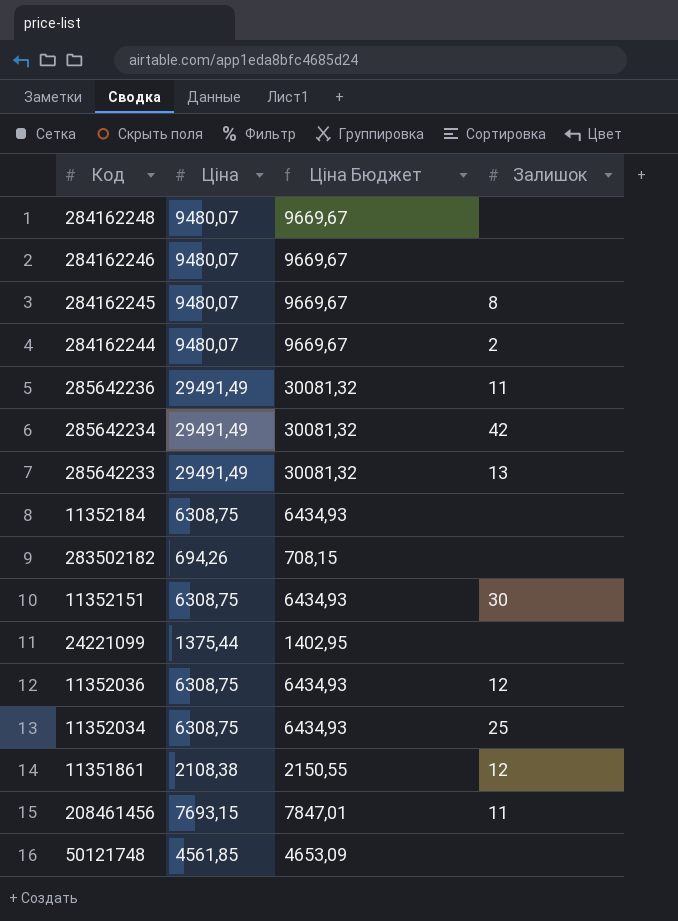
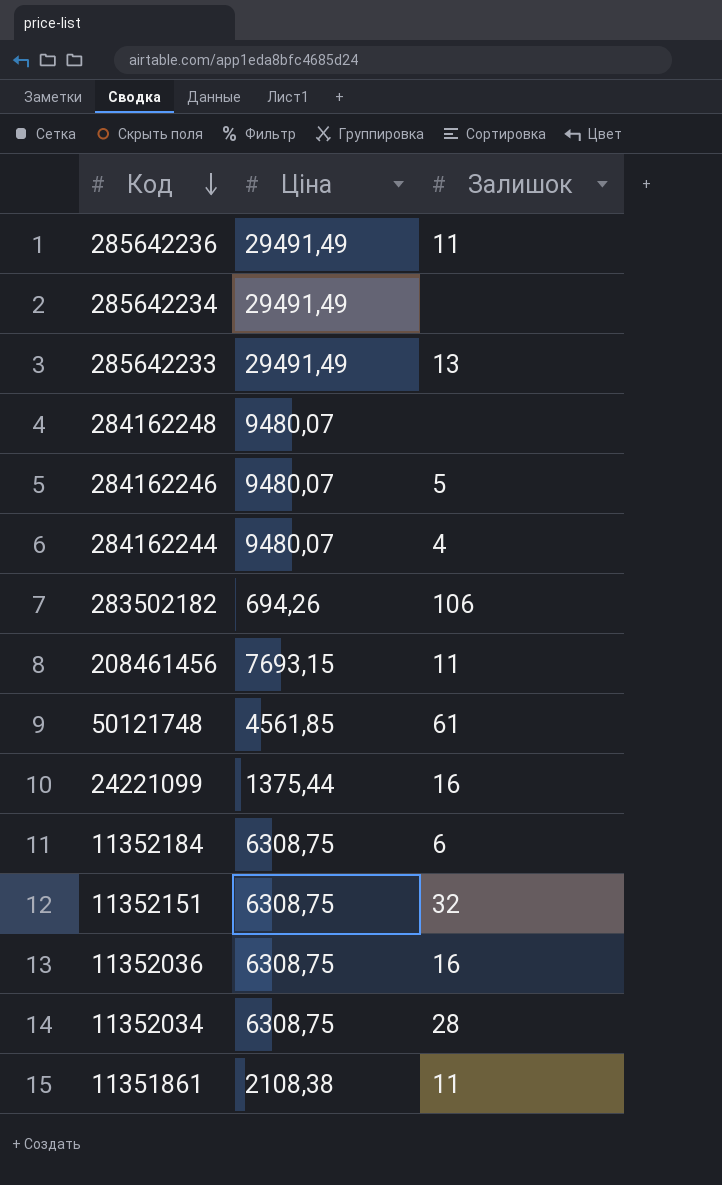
row order: none -> Код descending
column Ціна Бюджет | formula: [Ціна] * 1,02 -> none
row 284162245: 9480,07 | 9669,67 | 8 -> none
285642234 | Залишок: 42 -> none
284162246 | Залишок: none -> 5
284162244 | Залишок: 2 -> 4
283502182 | Залишок: none -> 106
50121748 | Залишок: none -> 61
24221099 | Залишок: none -> 16
11352184 | Залишок: none -> 6
11352151 | Залишок: 30 -> 32
11352036 | Залишок: 12 -> 16
11352034 | Залишок: 25 -> 28
11351861 | Залишок: 12 -> 11

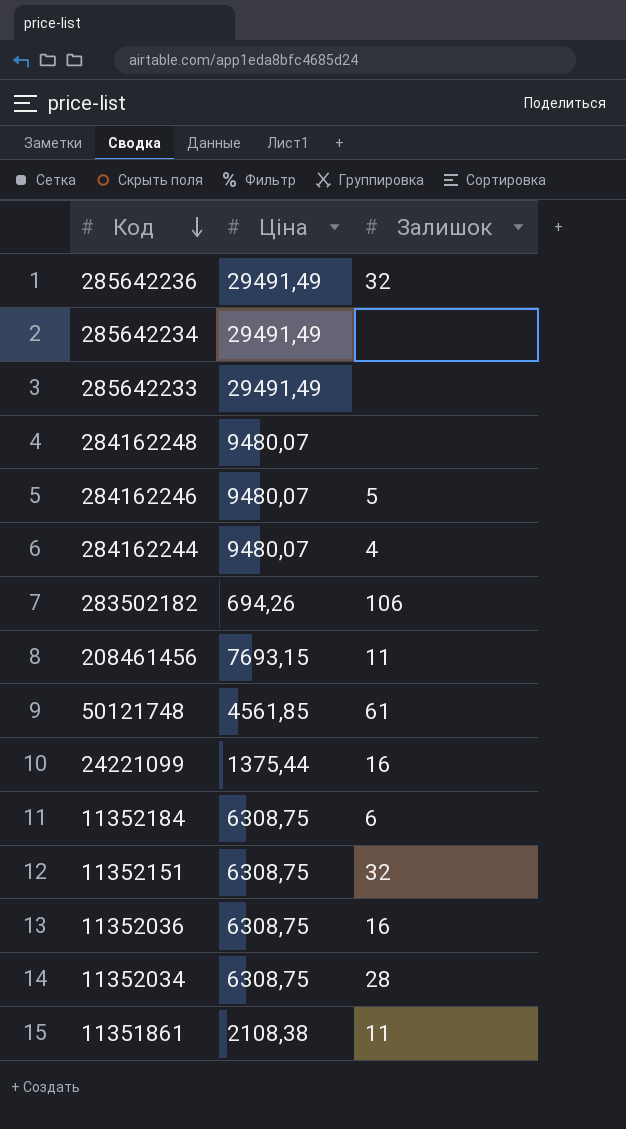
285642236 | Залишок: 11 -> 32
285642233 | Залишок: 13 -> none

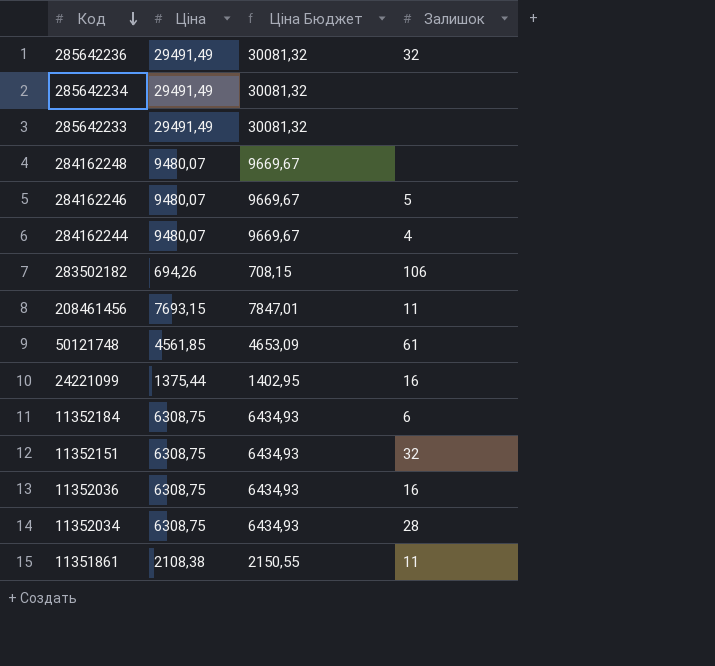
column Ціна Бюджет | formula: none -> [Ціна] * 1,02

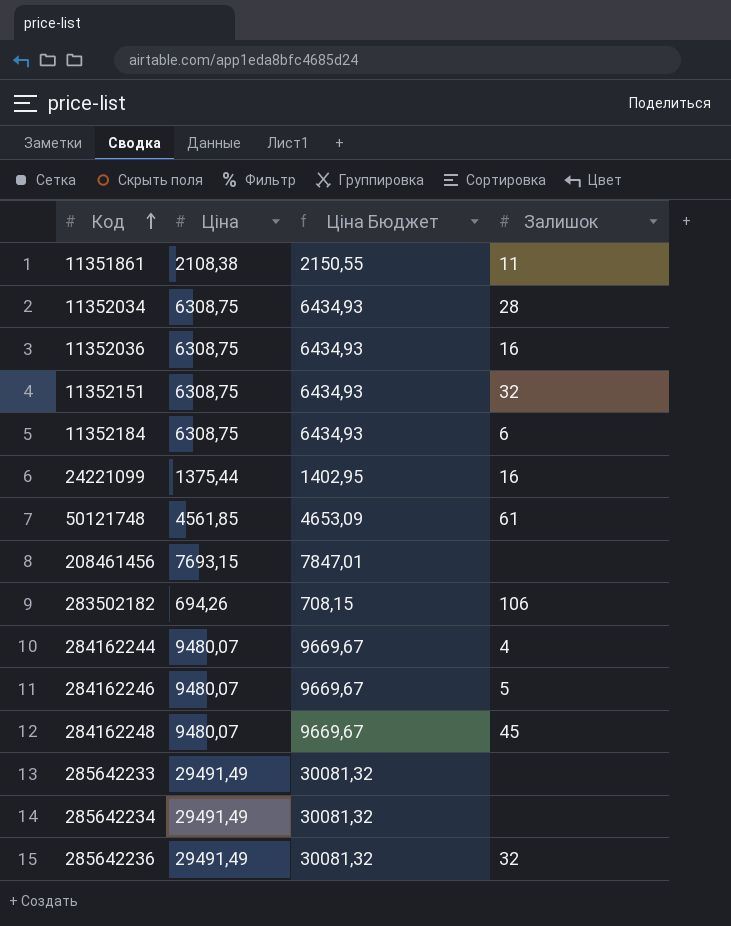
row order: Код descending -> Код ascending
208461456 | Залишок: 11 -> none
284162248 | Залишок: none -> 45

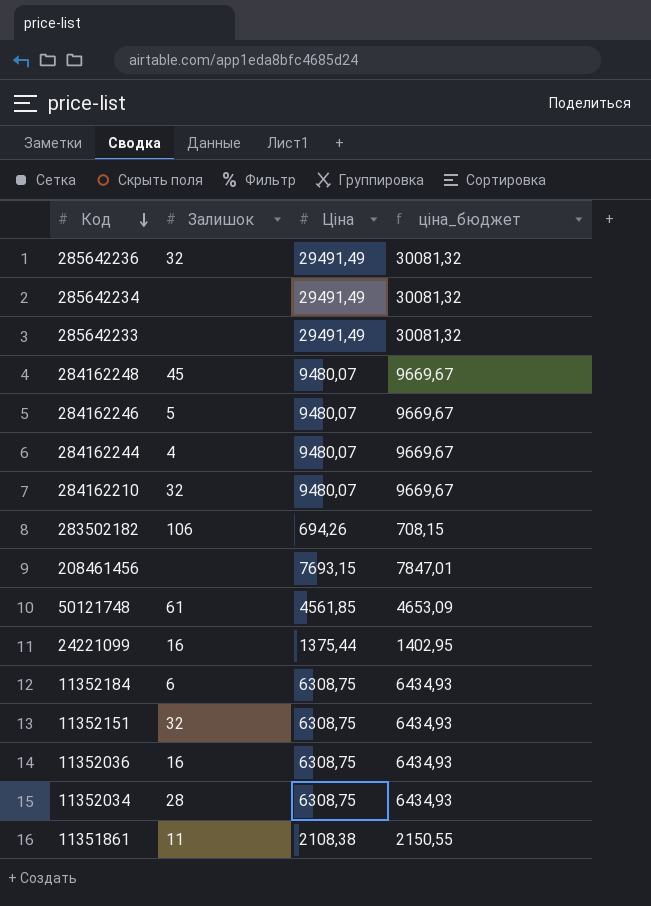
row order: Код ascending -> Код descending
column Залишок | position: 4 -> 2
column name: Ціна Бюджет -> ціна_бюджет
row 284162210: none -> 32 | 9480,07 | 9669,67

